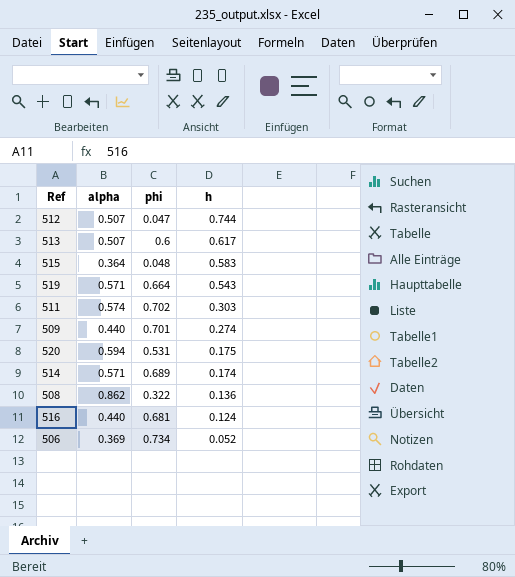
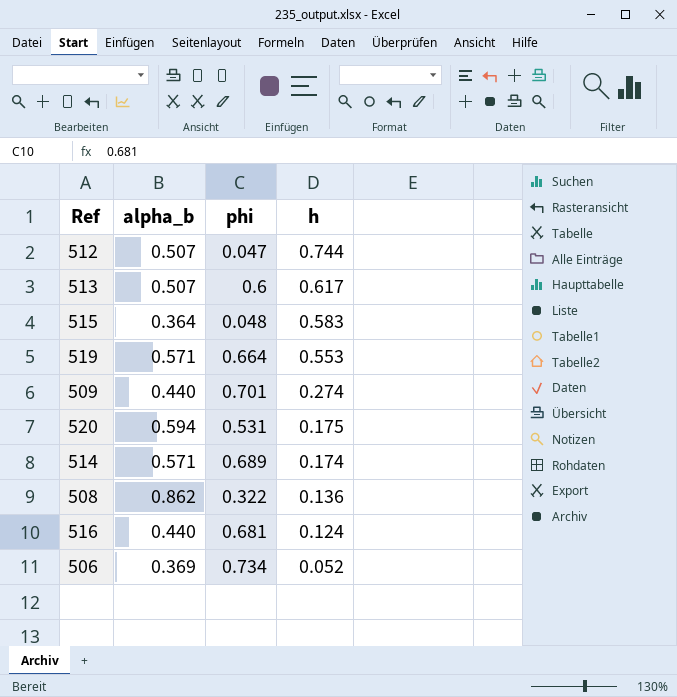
column name: alpha -> alpha_b
row 511: 0.574 | 0.702 | 0.303 -> none
519 | h: 0.543 -> 0.553

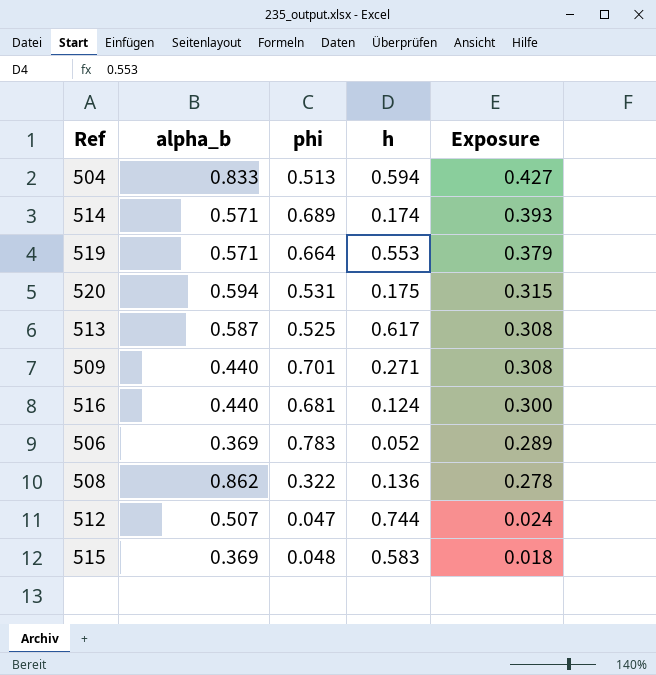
row order: h descending -> Exposure descending
column Exposure | formula: none -> [alpha_b] * [phi]
row 504: none -> 0.833 | 0.513 | 0.594 | 0.427
513 | alpha_b: 0.507 -> 0.587
513 | phi: 0.6 -> 0.525
509 | h: 0.274 -> 0.271
506 | phi: 0.734 -> 0.783
515 | alpha_b: 0.364 -> 0.369

